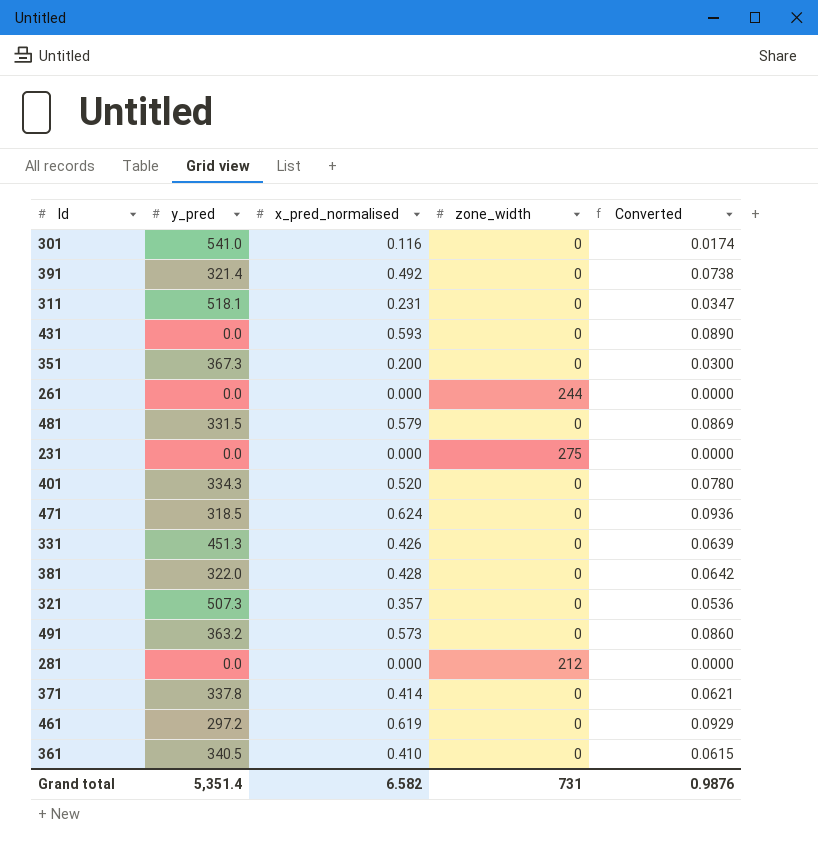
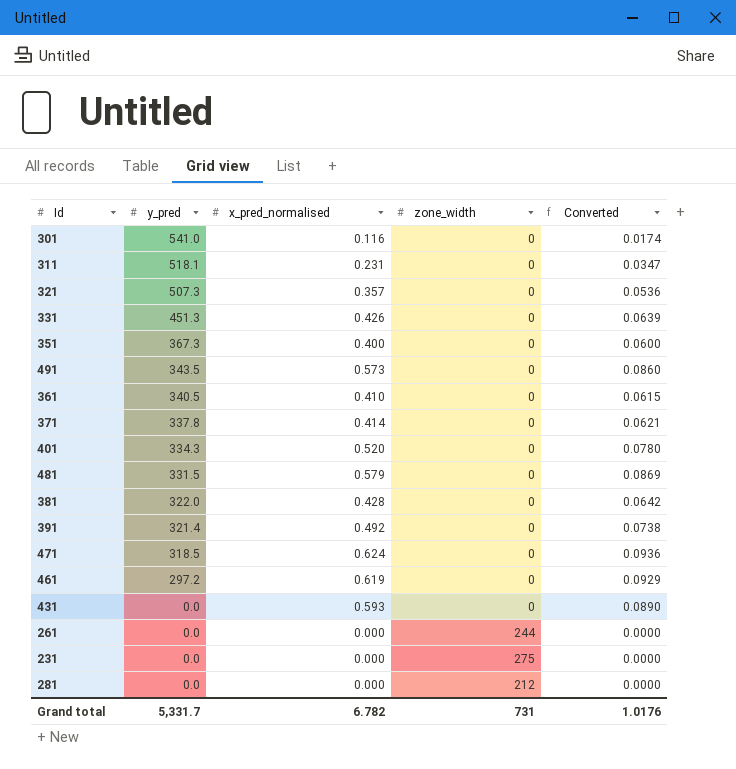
row order: none -> y_pred descending
351 | x_pred_normalised: 0.200 -> 0.400
351 | Converted: 0.0300 -> 0.0600
491 | y_pred: 363.2 -> 343.5
Grand total | y_pred: 5,351.4 -> 5,331.7
Grand total | x_pred_normalised: 6.582 -> 6.782
Grand total | Converted: 0.9876 -> 1.0176

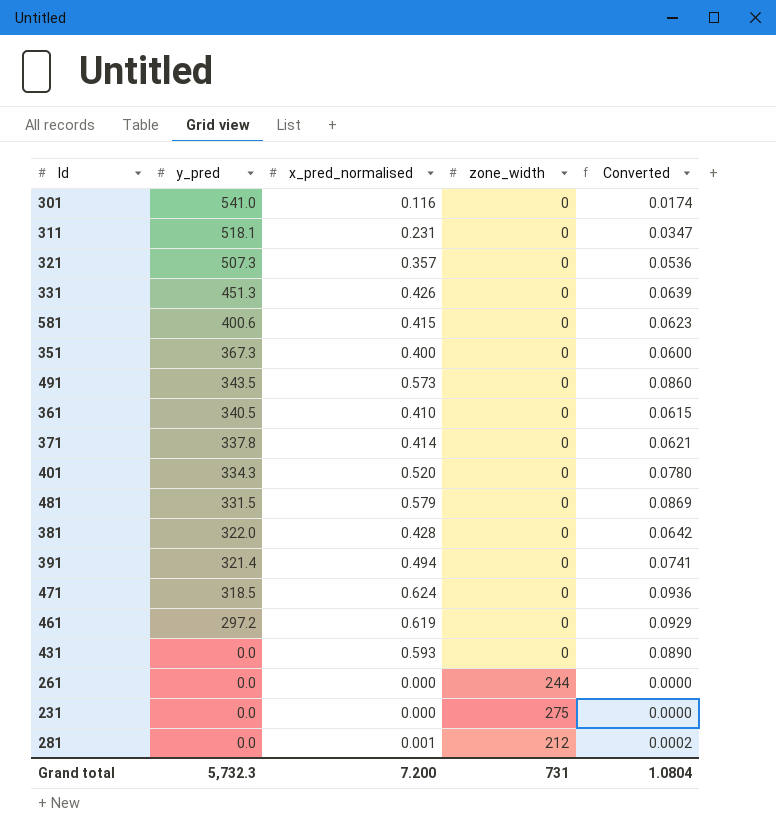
row 581: none -> 400.6 | 0.415 | 0 | 0.0623
391 | x_pred_normalised: 0.492 -> 0.494
391 | Converted: 0.0738 -> 0.0741
281 | x_pred_normalised: 0.000 -> 0.001
281 | Converted: 0.0000 -> 0.0002
Grand total | y_pred: 5,331.7 -> 5,732.3
Grand total | x_pred_normalised: 6.782 -> 7.200
Grand total | Converted: 1.0176 -> 1.0804

